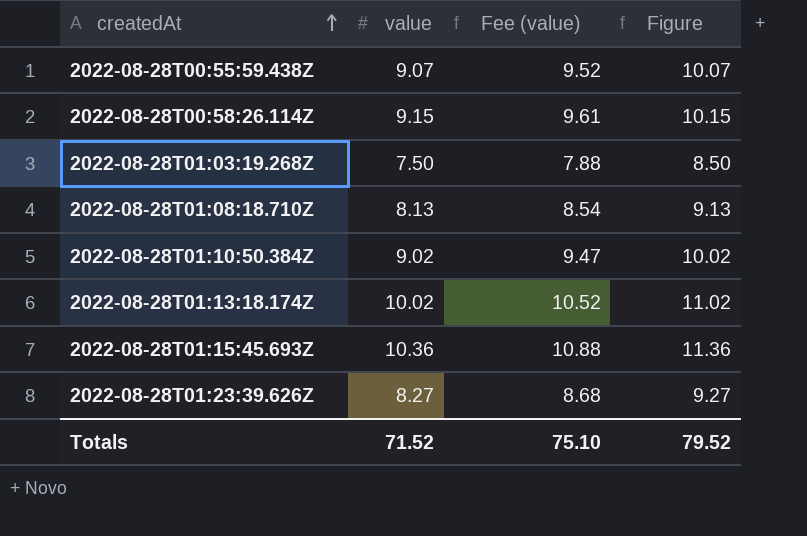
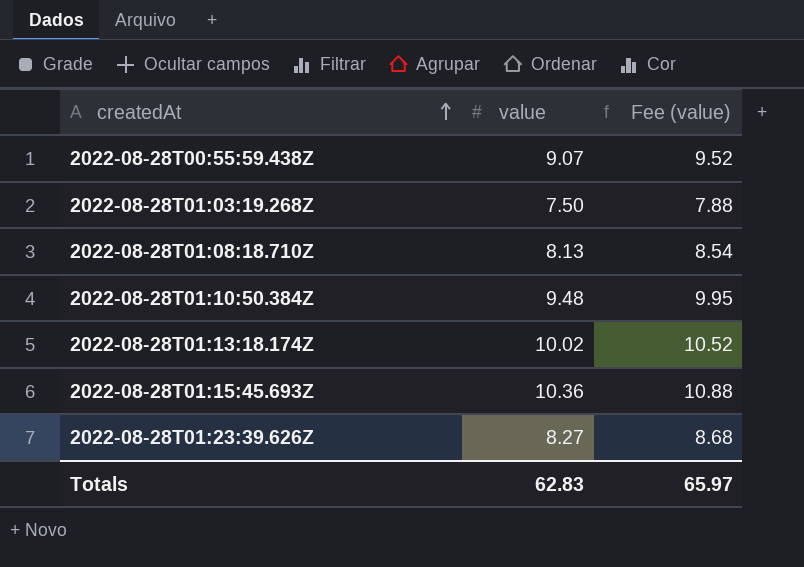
column Figure | formula: [value] + 1 -> none
row 2022-08-28T00:58:26.114Z: 9.15 | 9.61 | 10.15 -> none
2022-08-28T01:10:50.384Z | value: 9.02 -> 9.48
2022-08-28T01:10:50.384Z | Fee (value): 9.47 -> 9.95
Totals | value: 71.52 -> 62.83
Totals | Fee (value): 75.10 -> 65.97

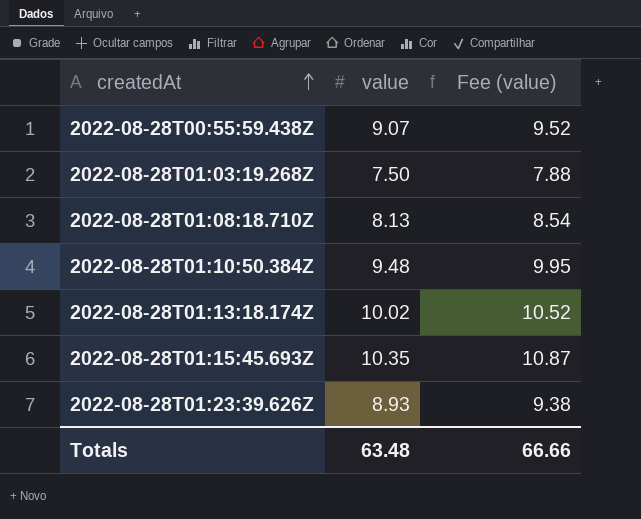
2022-08-28T01:15:45.693Z | value: 10.36 -> 10.35
2022-08-28T01:15:45.693Z | Fee (value): 10.88 -> 10.87
2022-08-28T01:23:39.626Z | value: 8.27 -> 8.93
2022-08-28T01:23:39.626Z | Fee (value): 8.68 -> 9.38
Totals | value: 62.83 -> 63.48
Totals | Fee (value): 65.97 -> 66.66

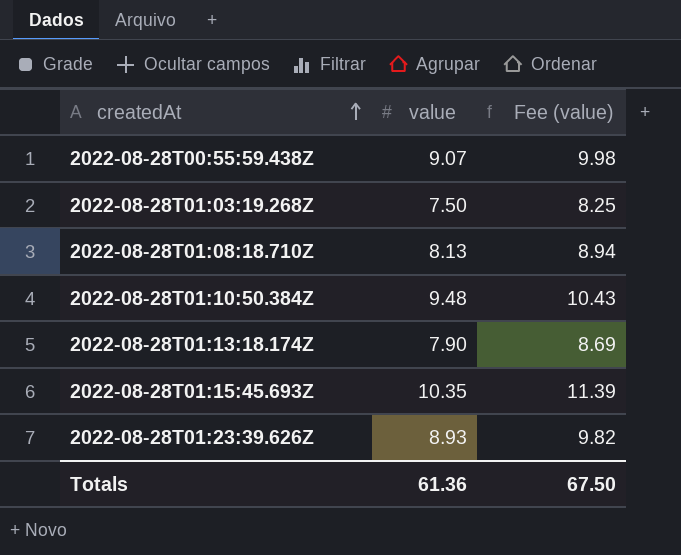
column Fee (value) | formula: [value] * 1.05 -> [value] * 1.1
2022-08-28T01:13:18.174Z | value: 10.02 -> 7.90
Totals | value: 63.48 -> 61.36
Totals | Fee (value): 66.66 -> 67.50

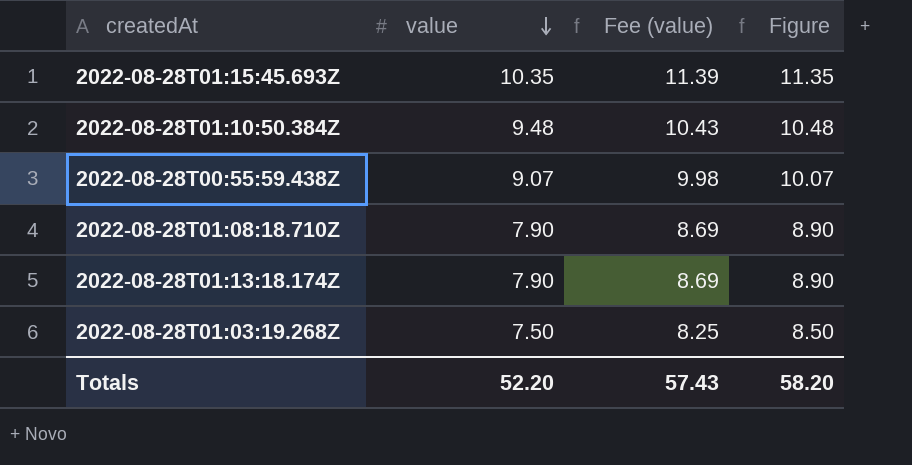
row order: createdAt ascending -> value descending
column Figure | formula: none -> [value] + 1
row 2022-08-28T01:23:39.626Z: 8.93 | 9.82 -> none
2022-08-28T01:08:18.710Z | value: 8.13 -> 7.90
2022-08-28T01:08:18.710Z | Fee (value): 8.94 -> 8.69
Totals | value: 61.36 -> 52.20
Totals | Fee (value): 67.50 -> 57.43

